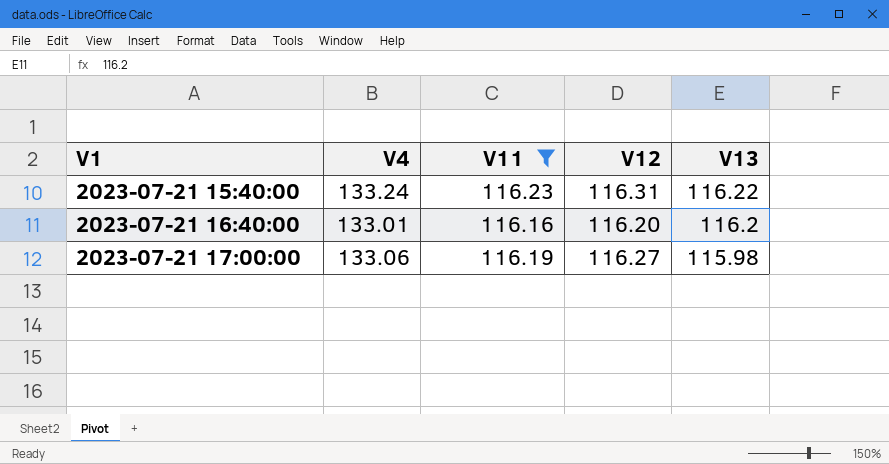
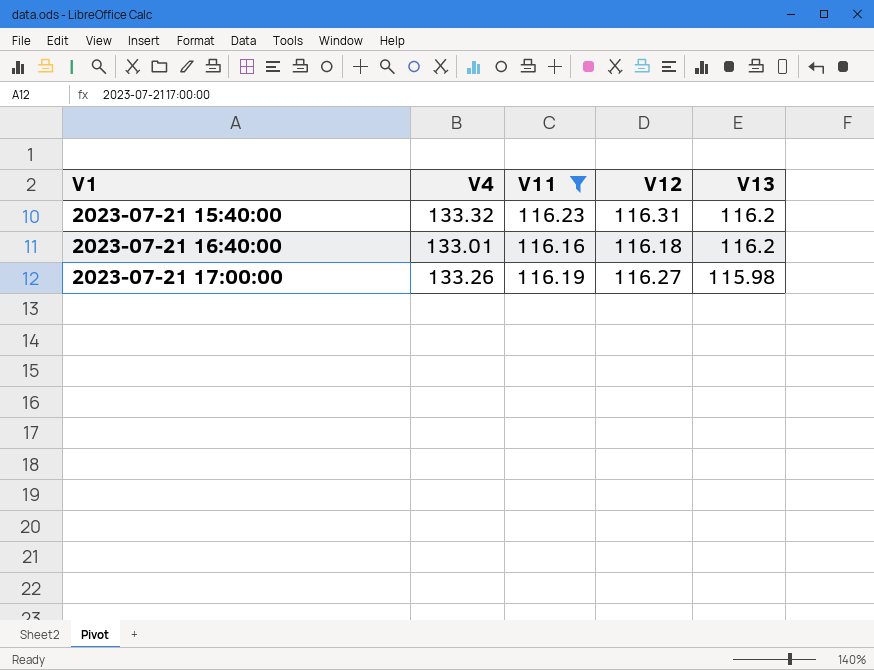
2023-07-21 15:40:00 | V4: 133.24 -> 133.32
2023-07-21 15:40:00 | V13: 116.22 -> 116.2
2023-07-21 16:40:00 | V12: 116.20 -> 116.18
2023-07-21 17:00:00 | V4: 133.06 -> 133.26

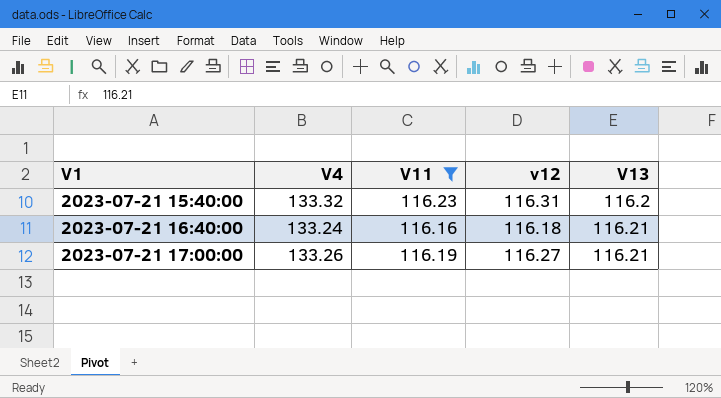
column name: V12 -> v12
2023-07-21 16:40:00 | V4: 133.01 -> 133.24
2023-07-21 16:40:00 | V13: 116.2 -> 116.21
2023-07-21 17:00:00 | V13: 115.98 -> 116.21

